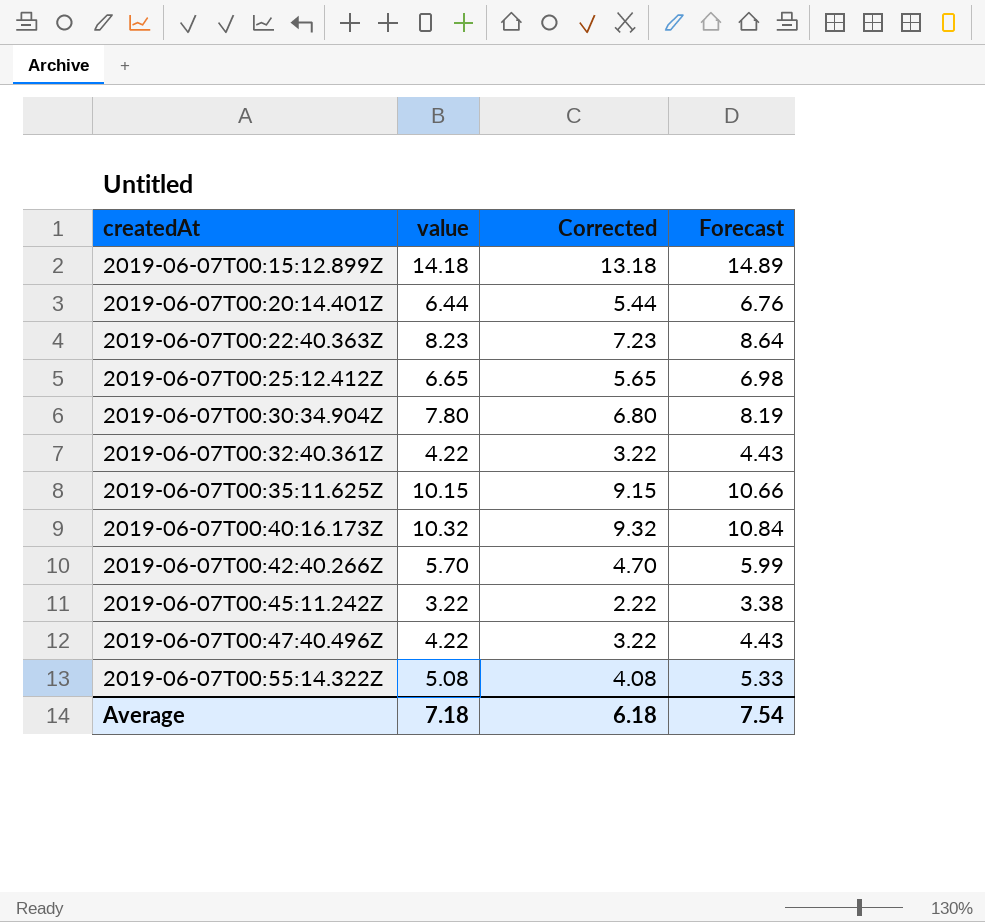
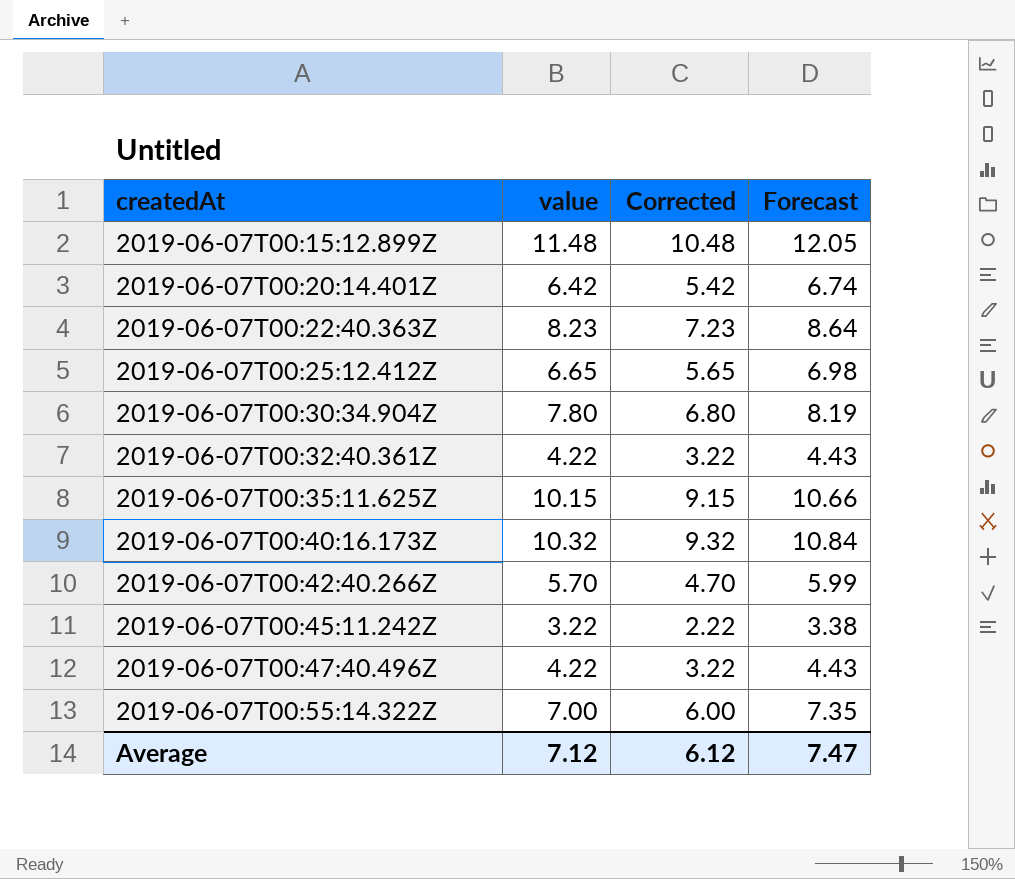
2019-06-07T00:15:12.899Z | value: 14.18 -> 11.48
2019-06-07T00:15:12.899Z | Corrected: 13.18 -> 10.48
2019-06-07T00:15:12.899Z | Forecast: 14.89 -> 12.05
2019-06-07T00:20:14.401Z | value: 6.44 -> 6.42
2019-06-07T00:20:14.401Z | Corrected: 5.44 -> 5.42
2019-06-07T00:20:14.401Z | Forecast: 6.76 -> 6.74
2019-06-07T00:55:14.322Z | value: 5.08 -> 7.00
2019-06-07T00:55:14.322Z | Corrected: 4.08 -> 6.00
2019-06-07T00:55:14.322Z | Forecast: 5.33 -> 7.35
Average | value: 7.18 -> 7.12
Average | Corrected: 6.18 -> 6.12
Average | Forecast: 7.54 -> 7.47

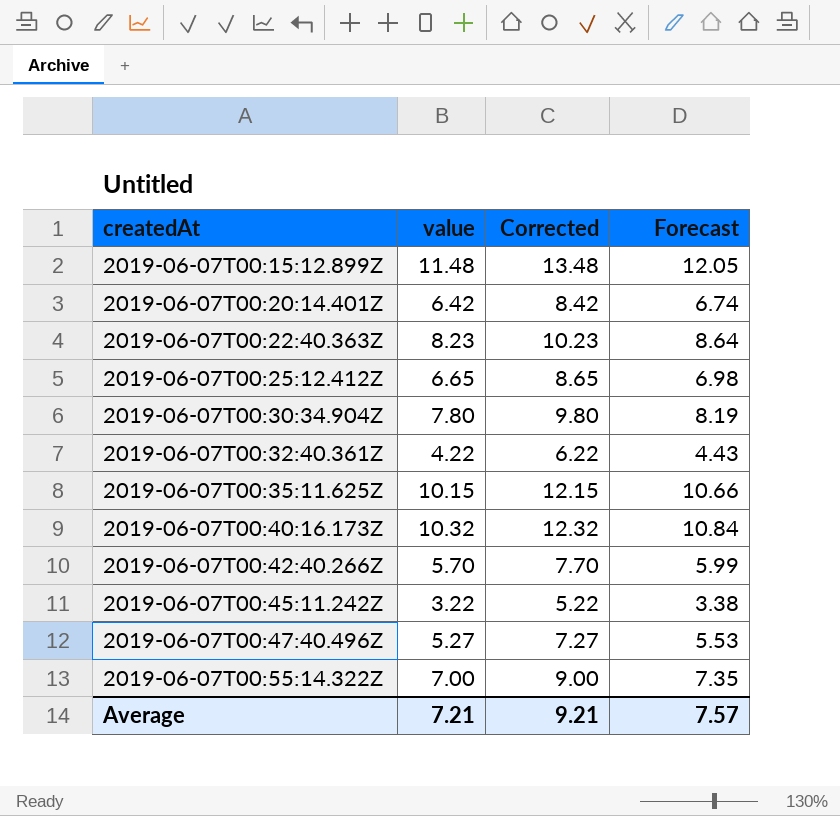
column Corrected | formula: [value] - 1 -> [value] + 2
2019-06-07T00:47:40.496Z | value: 4.22 -> 5.27
2019-06-07T00:47:40.496Z | Forecast: 4.43 -> 5.53
Average | value: 7.12 -> 7.21
Average | Corrected: 6.12 -> 9.21
Average | Forecast: 7.47 -> 7.57

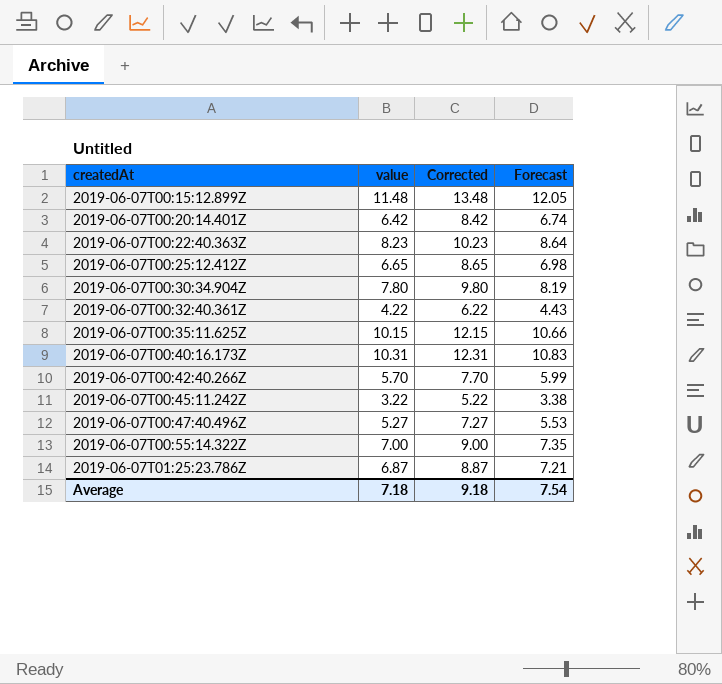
2019-06-07T00:40:16.173Z | value: 10.32 -> 10.31
2019-06-07T00:40:16.173Z | Corrected: 12.32 -> 12.31
2019-06-07T00:40:16.173Z | Forecast: 10.84 -> 10.83
row 2019-06-07T01:25:23.786Z: none -> 6.87 | 8.87 | 7.21
Average | value: 7.21 -> 7.18
Average | Corrected: 9.21 -> 9.18
Average | Forecast: 7.57 -> 7.54

